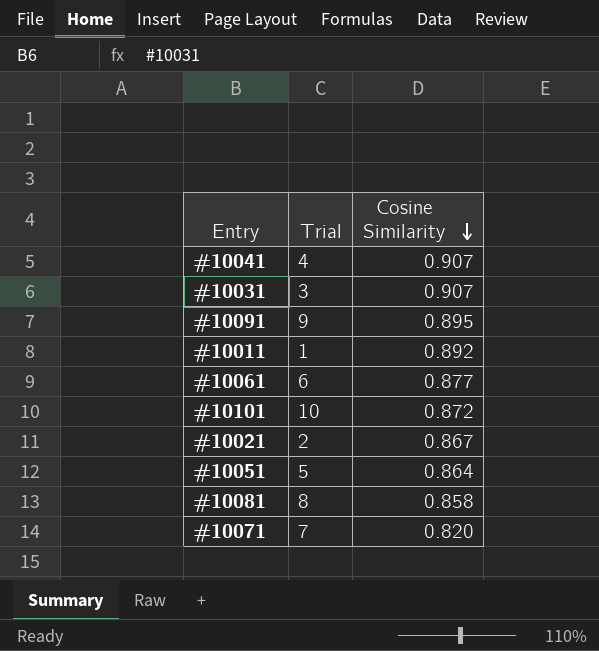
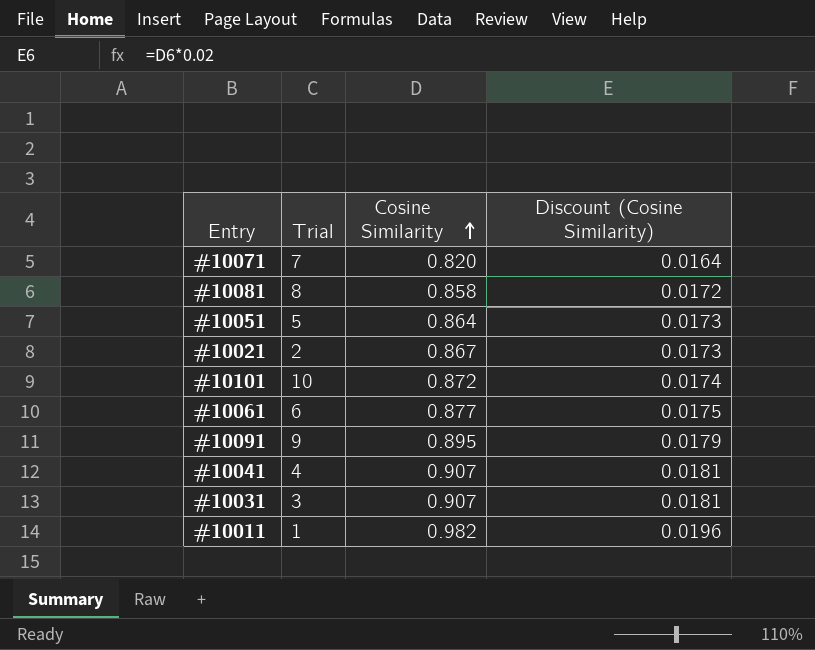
row order: Cosine Similarity descending -> Cosine Similarity ascending
column Discount (Cosine Similarity) | formula: none -> [Cosine Similarity] * 0.02
#10011 | Cosine Similarity: 0.892 -> 0.982

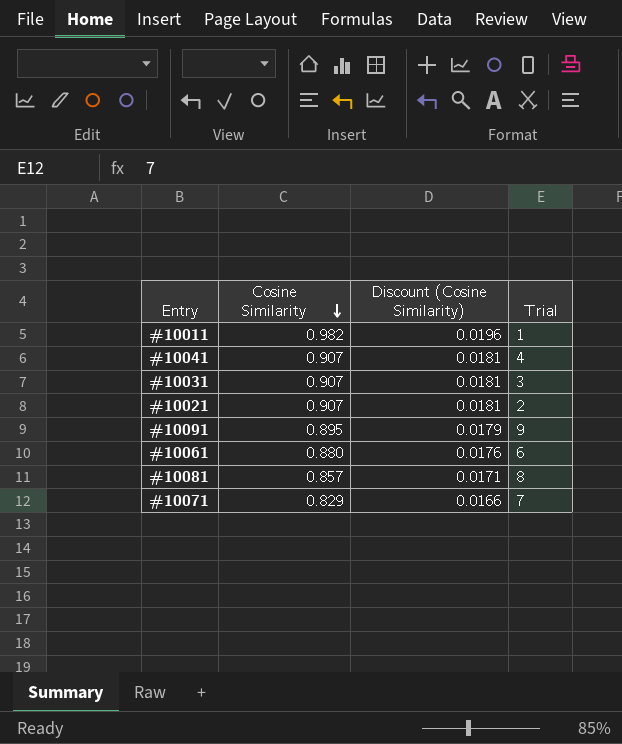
row order: Cosine Similarity ascending -> Cosine Similarity descending
column Trial | position: 2 -> 4
row #10051: 5 | 0.864 | 0.0173 -> none
row #10101: 10 | 0.872 | 0.0174 -> none
#10021 | Cosine Similarity: 0.867 -> 0.907
#10021 | Discount (Cosine Similarity): 0.0173 -> 0.0181
#10061 | Cosine Similarity: 0.877 -> 0.880
#10061 | Discount (Cosine Similarity): 0.0175 -> 0.0176
#10081 | Cosine Similarity: 0.858 -> 0.857
#10081 | Discount (Cosine Similarity): 0.0172 -> 0.0171
#10071 | Cosine Similarity: 0.820 -> 0.829
#10071 | Discount (Cosine Similarity): 0.0164 -> 0.0166

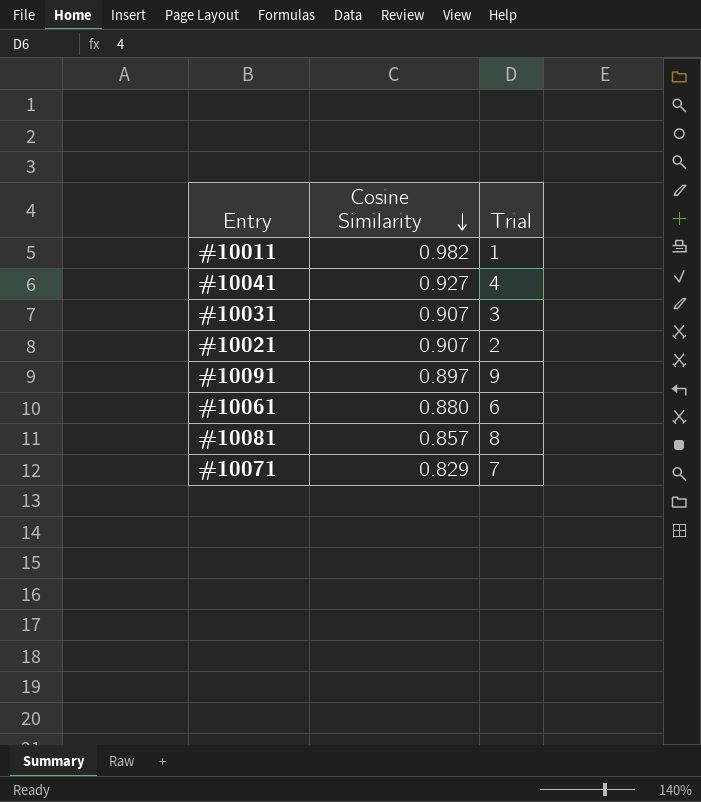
column Discount (Cosine Similarity) | formula: [Cosine Similarity] * 0.02 -> none
#10041 | Cosine Similarity: 0.907 -> 0.927
#10091 | Cosine Similarity: 0.895 -> 0.897

